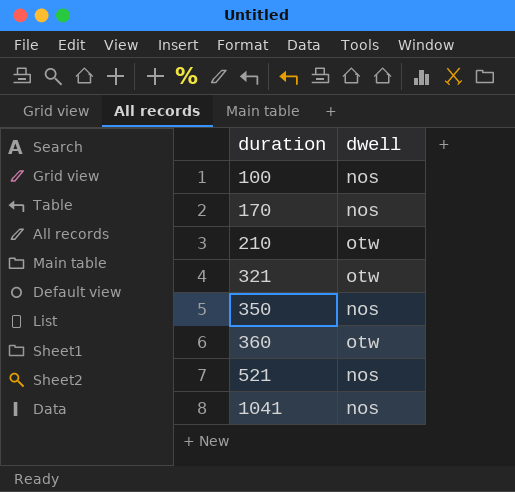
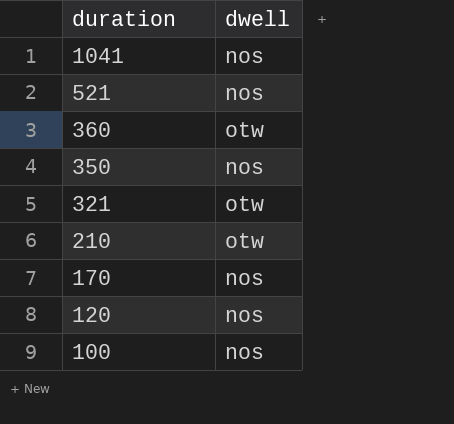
row order: duration ascending -> duration descending
row 120: none -> nos

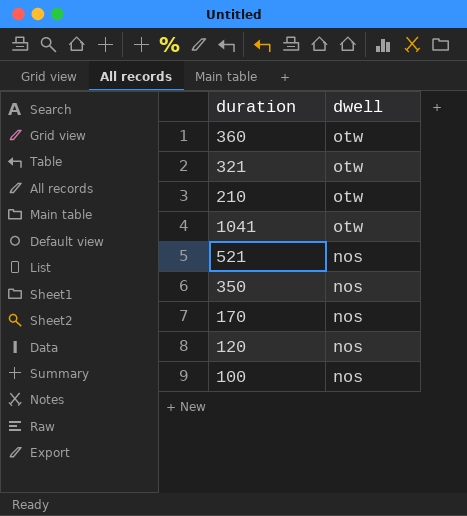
row order: duration descending -> dwell descending
1041 | dwell: nos -> otw

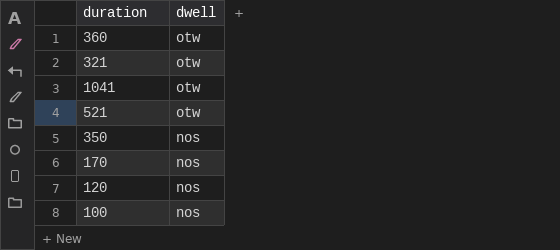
row 210: otw -> none
521 | dwell: nos -> otw

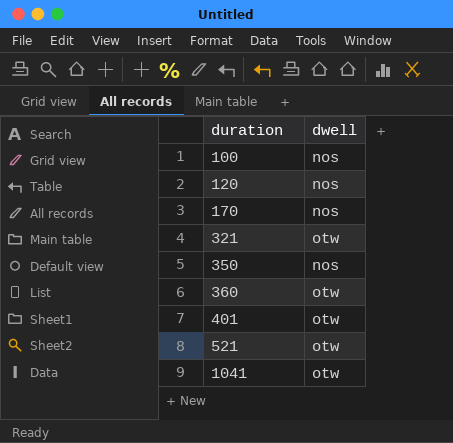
row order: dwell descending -> duration ascending
row 401: none -> otw

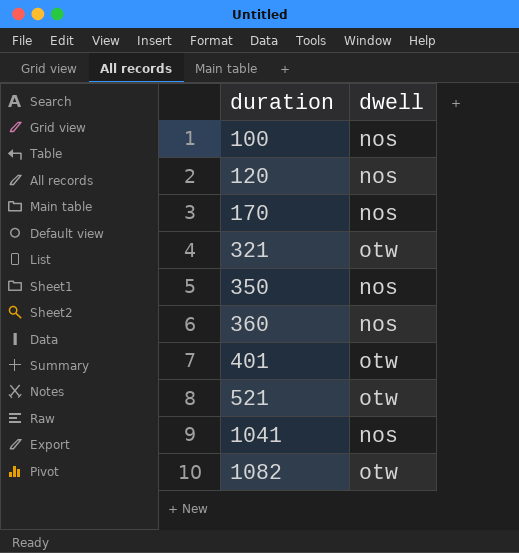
360 | dwell: otw -> nos
1041 | dwell: otw -> nos
row 1082: none -> otw

